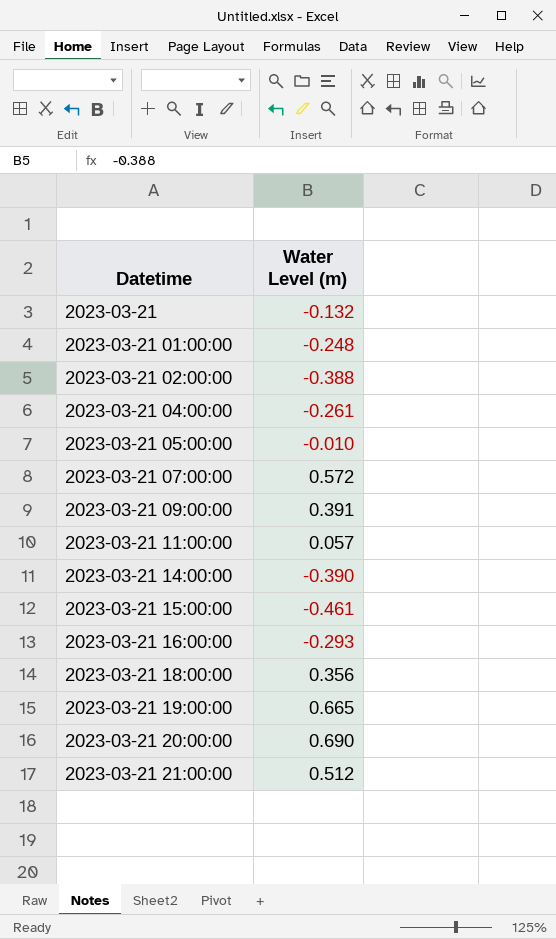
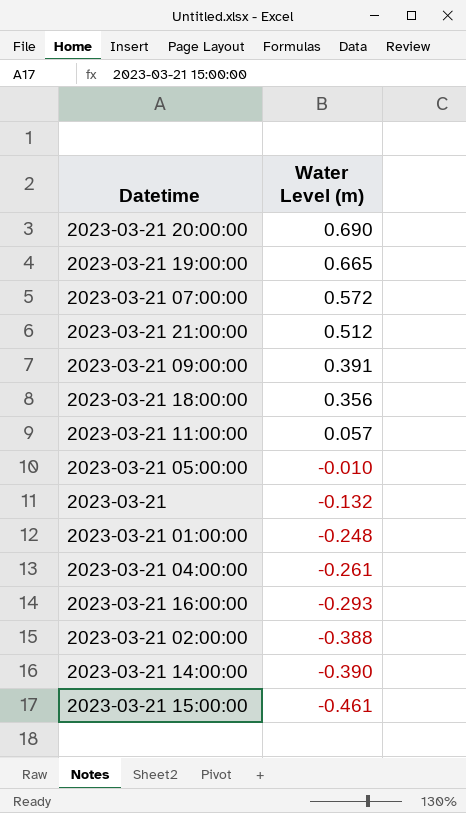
row order: Datetime ascending -> Water Level (m) descending

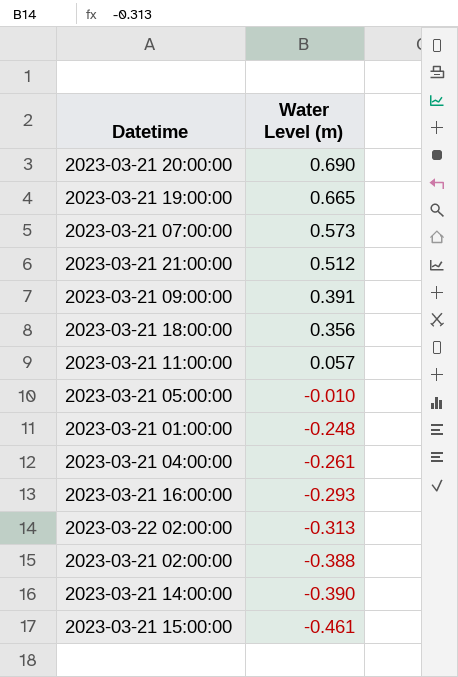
row 2023-03-21: -0.132 -> none
2023-03-21 07:00:00 | Water Level (m): 0.572 -> 0.573
row 2023-03-22 02:00:00: none -> -0.313

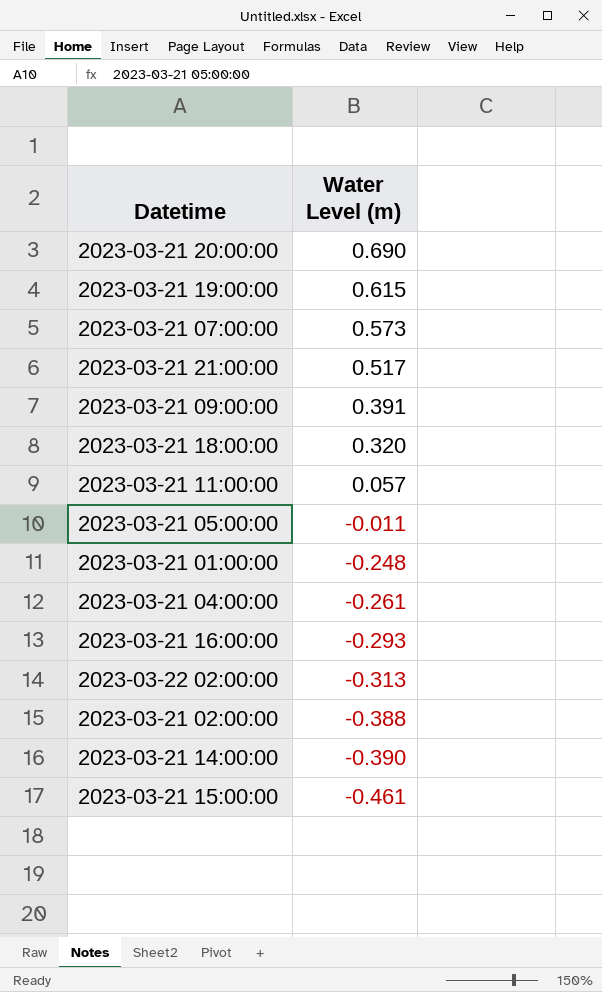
2023-03-21 19:00:00 | Water Level (m): 0.665 -> 0.615
2023-03-21 21:00:00 | Water Level (m): 0.512 -> 0.517
2023-03-21 18:00:00 | Water Level (m): 0.356 -> 0.320
2023-03-21 05:00:00 | Water Level (m): -0.010 -> -0.011

